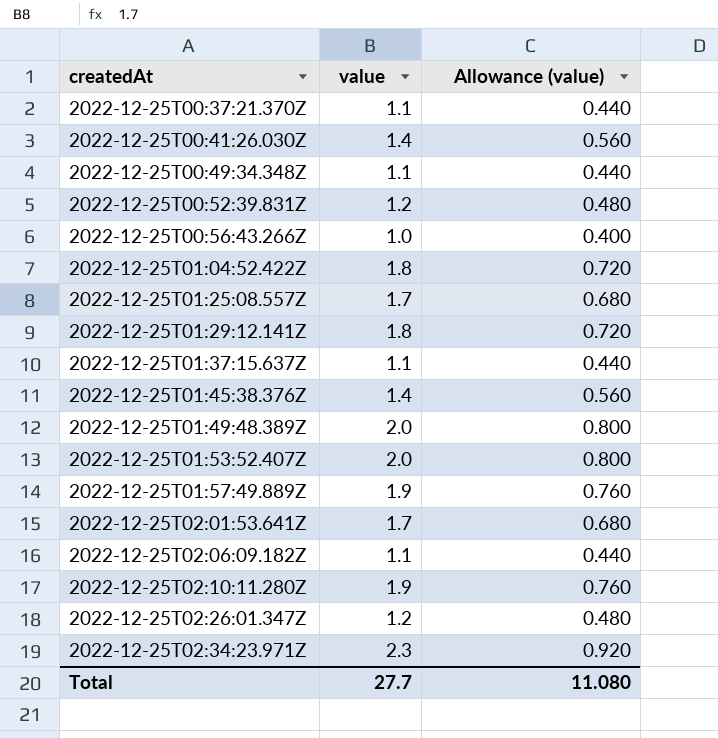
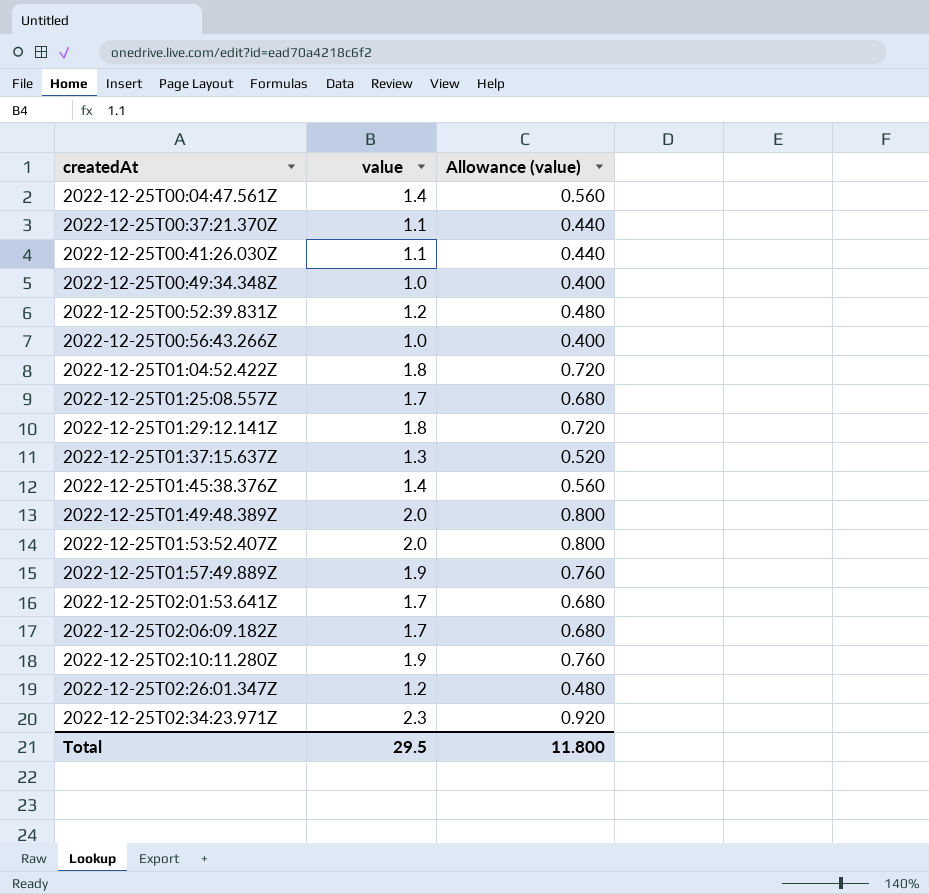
row 2022-12-25T00:04:47.561Z: none -> 1.4 | 0.560
2022-12-25T00:41:26.030Z | value: 1.4 -> 1.1
2022-12-25T00:41:26.030Z | Allowance (value): 0.560 -> 0.440
2022-12-25T00:49:34.348Z | value: 1.1 -> 1.0
2022-12-25T00:49:34.348Z | Allowance (value): 0.440 -> 0.400
2022-12-25T01:37:15.637Z | value: 1.1 -> 1.3
2022-12-25T01:37:15.637Z | Allowance (value): 0.440 -> 0.520
2022-12-25T02:06:09.182Z | value: 1.1 -> 1.7
2022-12-25T02:06:09.182Z | Allowance (value): 0.440 -> 0.680
Total | value: 27.7 -> 29.5
Total | Allowance (value): 11.080 -> 11.800

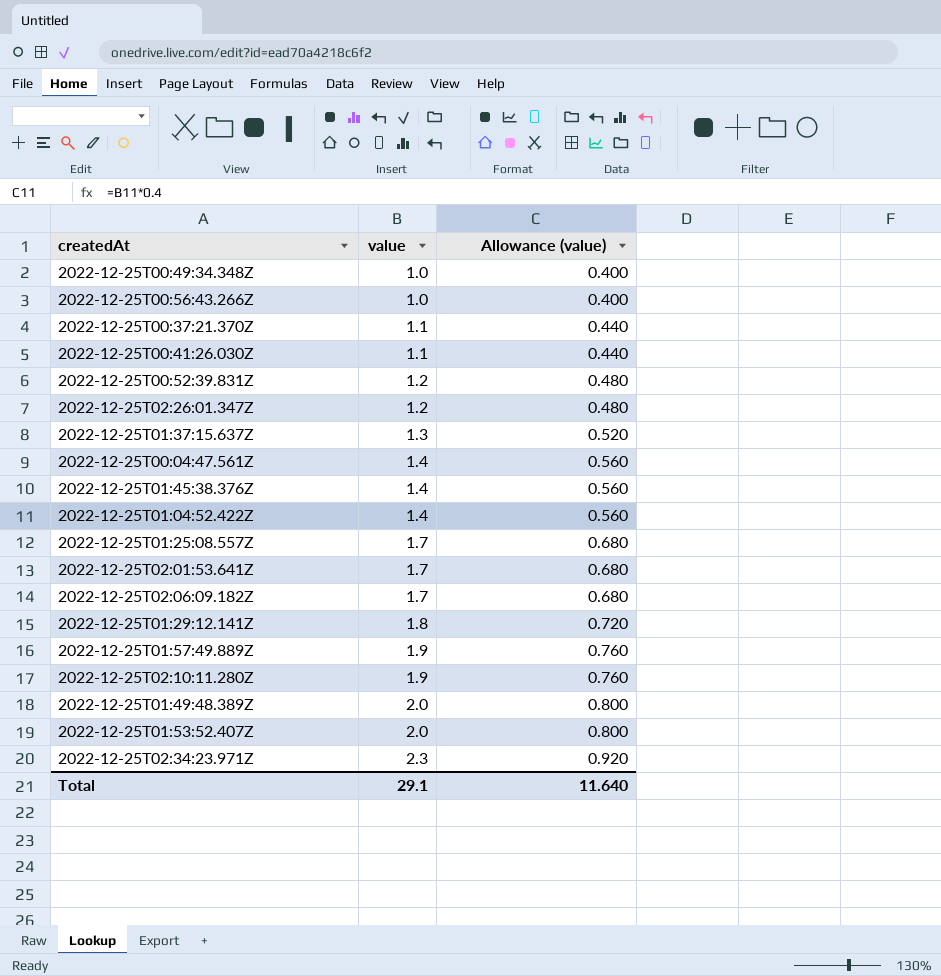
row order: createdAt ascending -> value ascending
2022-12-25T01:04:52.422Z | value: 1.8 -> 1.4
2022-12-25T01:04:52.422Z | Allowance (value): 0.720 -> 0.560
Total | value: 29.5 -> 29.1
Total | Allowance (value): 11.800 -> 11.640

